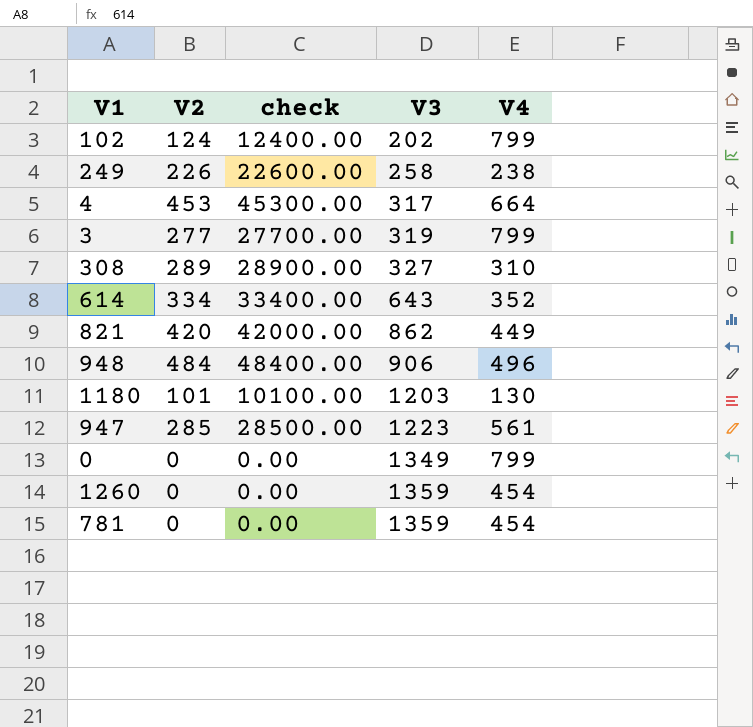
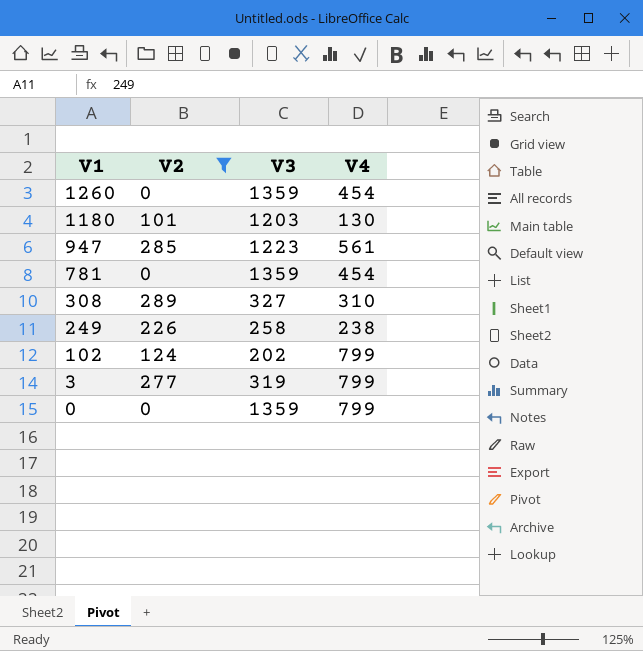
filter: none -> V2 <= 289
row order: V3 ascending -> V1 descending
column check | formula: [V2] * 100 -> none
0 | V3: 1349 -> 1359

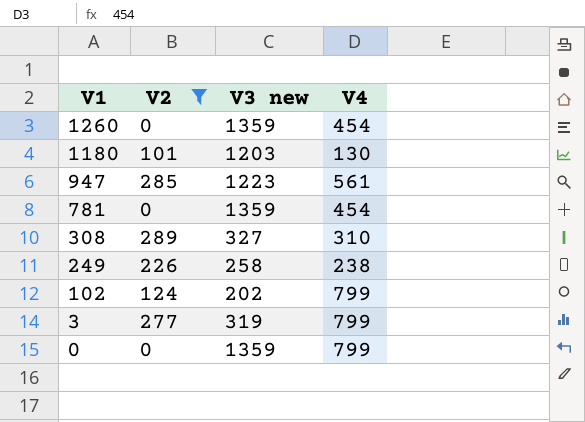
column name: V3 -> V3 new

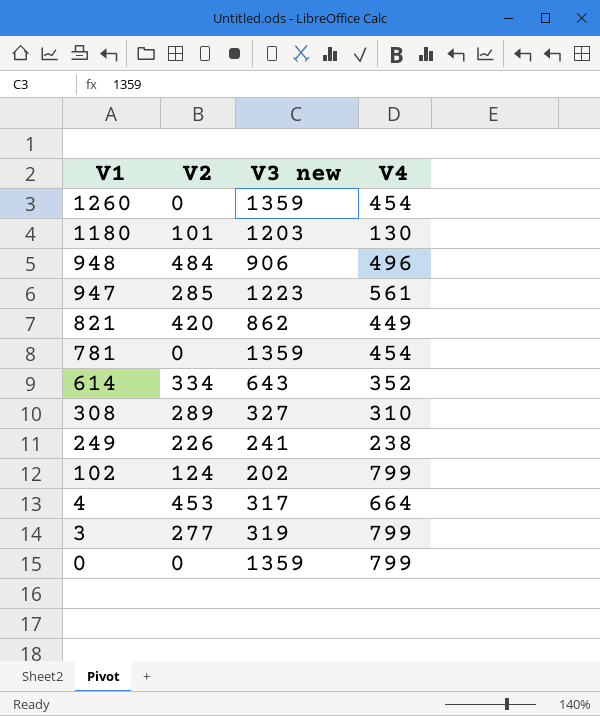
filter: V2 <= 289 -> none
249 | V3 new: 258 -> 241

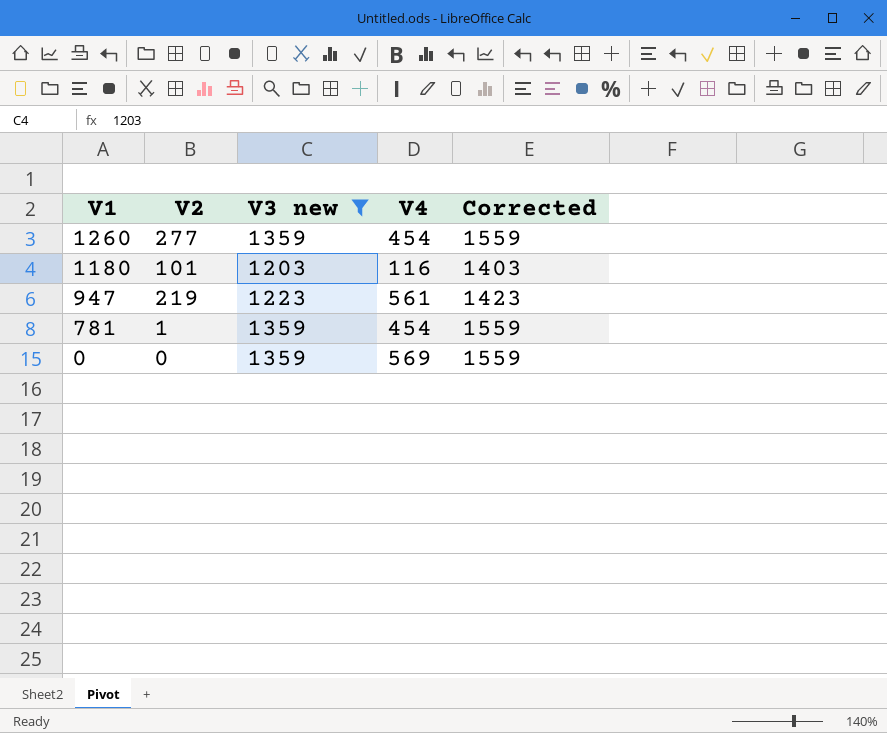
filter: none -> V3 new >= 1203
column Corrected | formula: none -> [V3 new] + 200
1260 | V2: 0 -> 277
1180 | V4: 130 -> 116
947 | V2: 285 -> 219
781 | V2: 0 -> 1
0 | V4: 799 -> 569

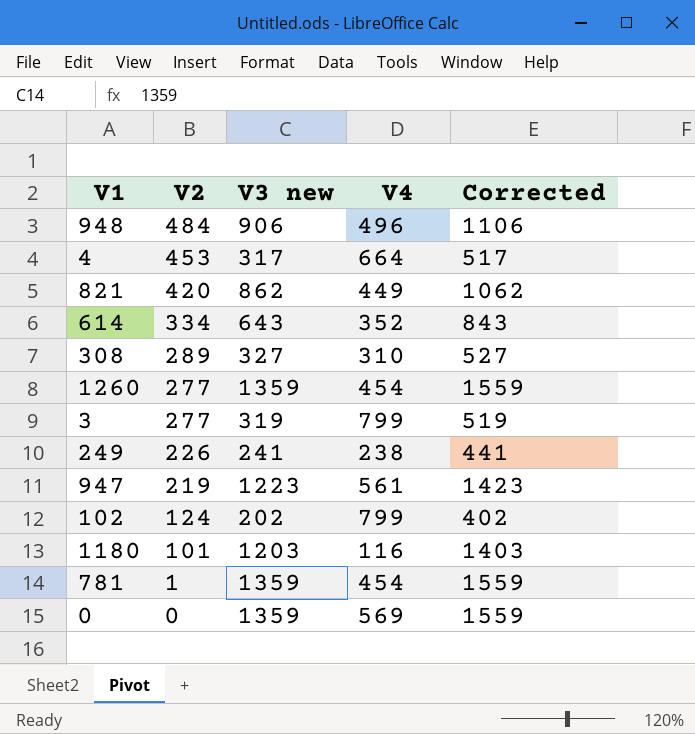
filter: V3 new >= 1203 -> none
row order: V1 descending -> V2 descending

